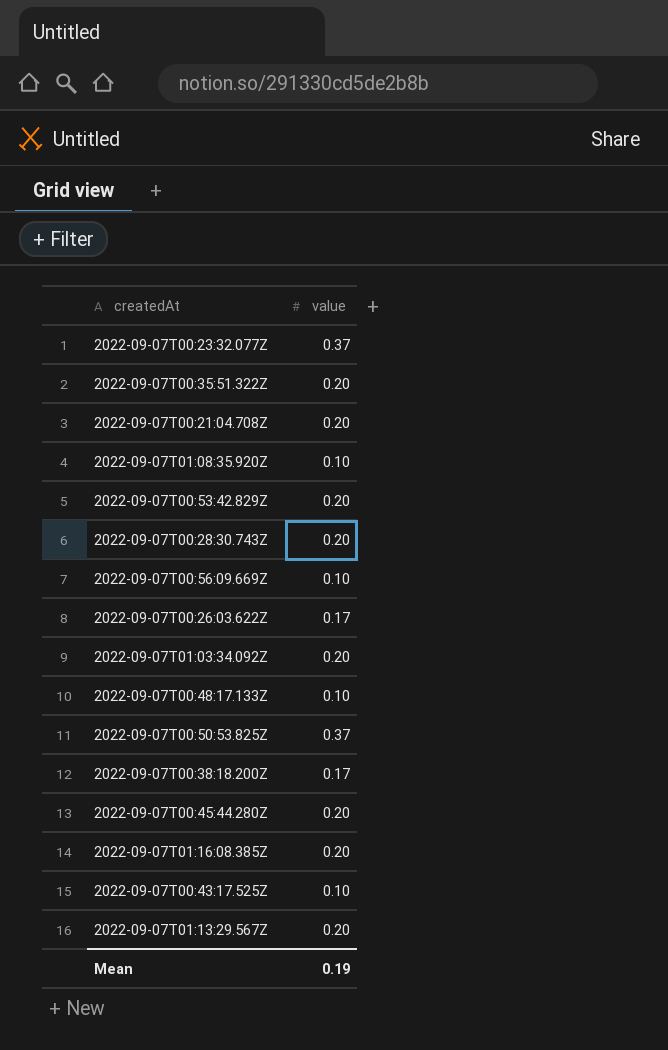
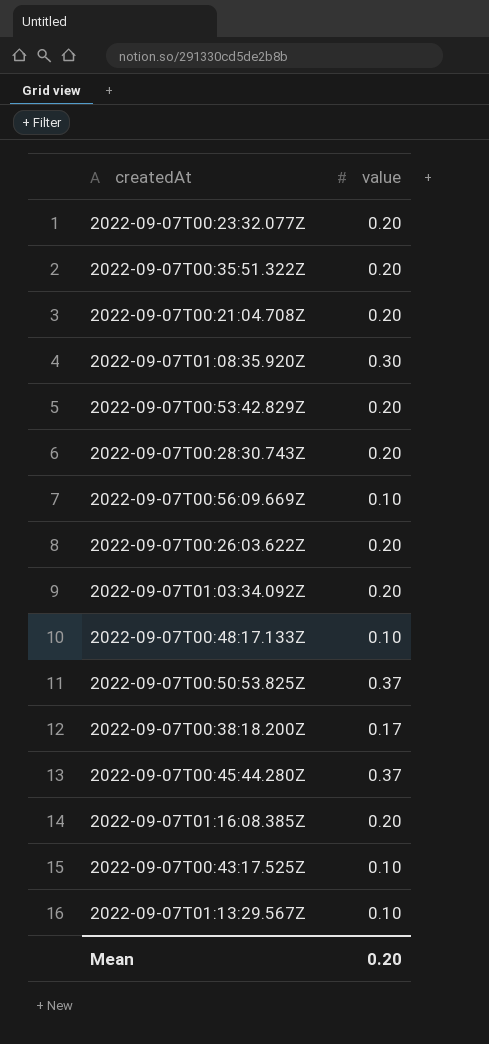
2022-09-07T00:23:32.077Z | value: 0.37 -> 0.20
2022-09-07T01:08:35.920Z | value: 0.10 -> 0.30
2022-09-07T00:26:03.622Z | value: 0.17 -> 0.20
2022-09-07T00:45:44.280Z | value: 0.20 -> 0.37
2022-09-07T01:13:29.567Z | value: 0.20 -> 0.10
Mean | value: 0.19 -> 0.20

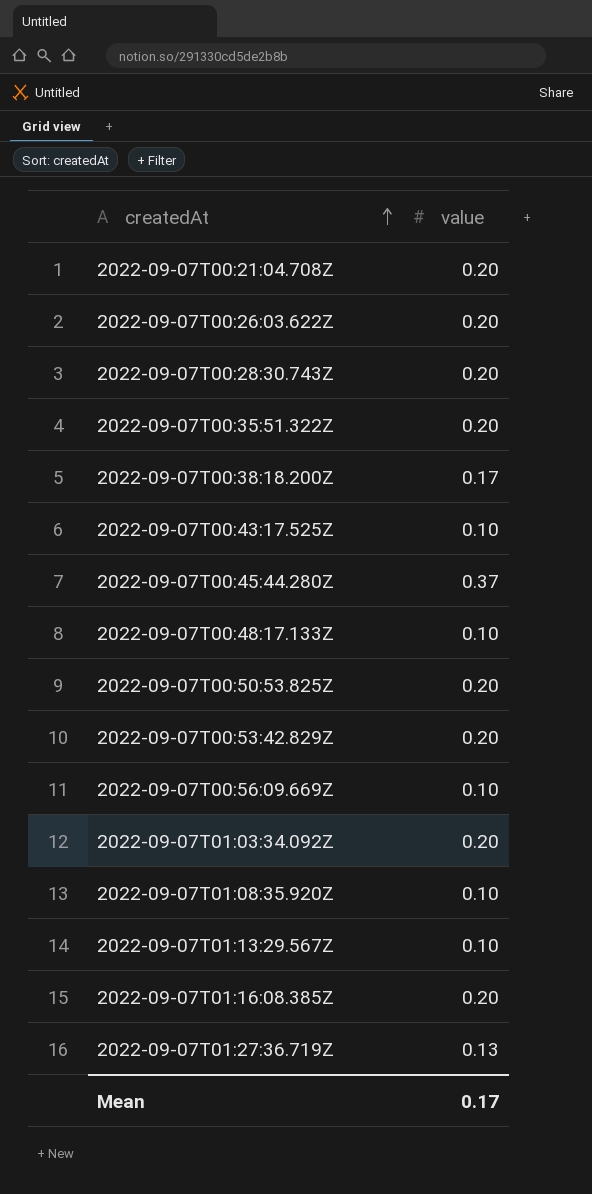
row order: none -> createdAt ascending
row 2022-09-07T00:23:32.077Z: 0.20 -> none
2022-09-07T00:50:53.825Z | value: 0.37 -> 0.20
2022-09-07T01:08:35.920Z | value: 0.30 -> 0.10
row 2022-09-07T01:27:36.719Z: none -> 0.13
Mean | value: 0.20 -> 0.17

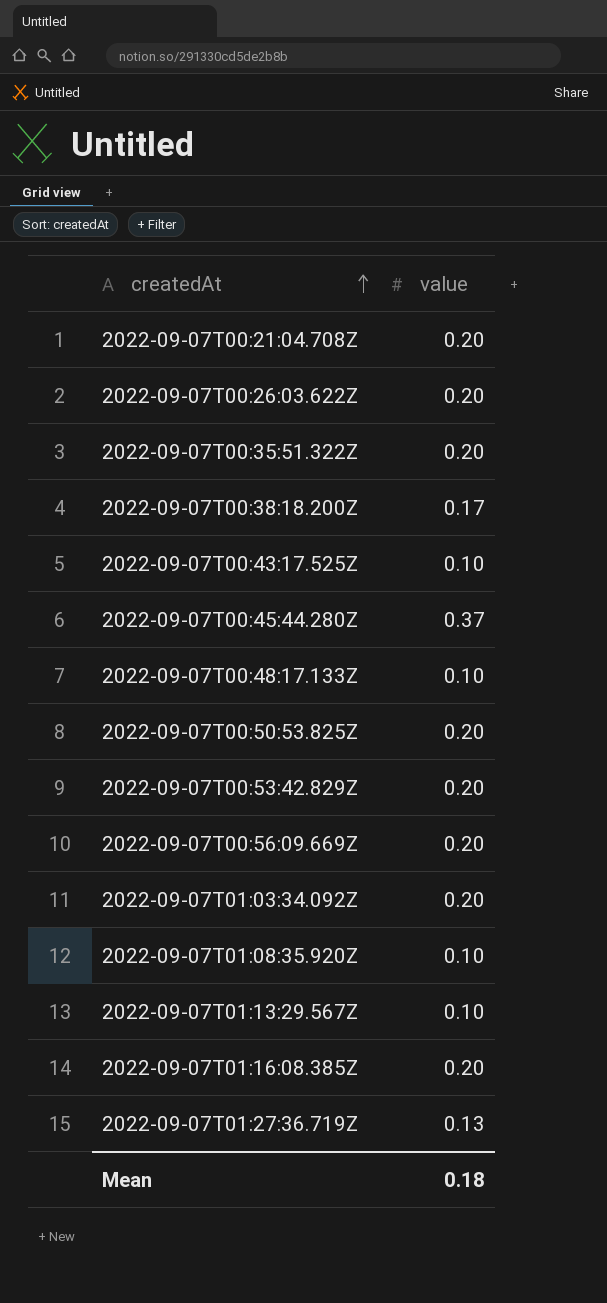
row 2022-09-07T00:28:30.743Z: 0.20 -> none
2022-09-07T00:56:09.669Z | value: 0.10 -> 0.20
Mean | value: 0.17 -> 0.18

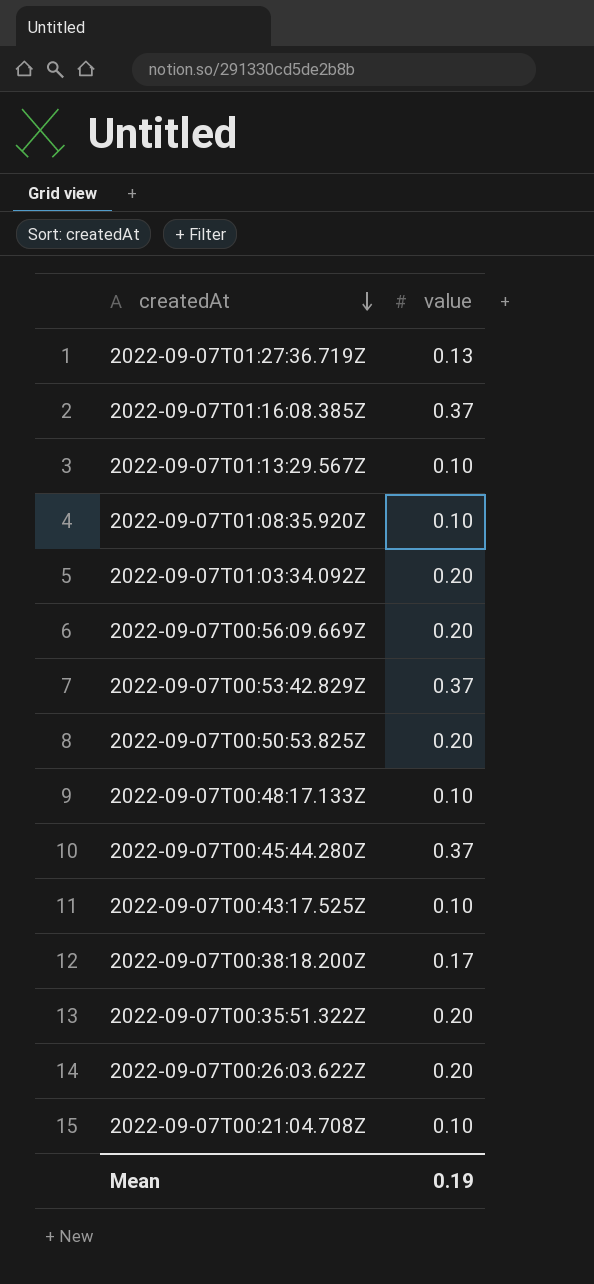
row order: createdAt ascending -> createdAt descending
2022-09-07T01:16:08.385Z | value: 0.20 -> 0.37
2022-09-07T00:53:42.829Z | value: 0.20 -> 0.37
2022-09-07T00:21:04.708Z | value: 0.20 -> 0.10
Mean | value: 0.18 -> 0.19

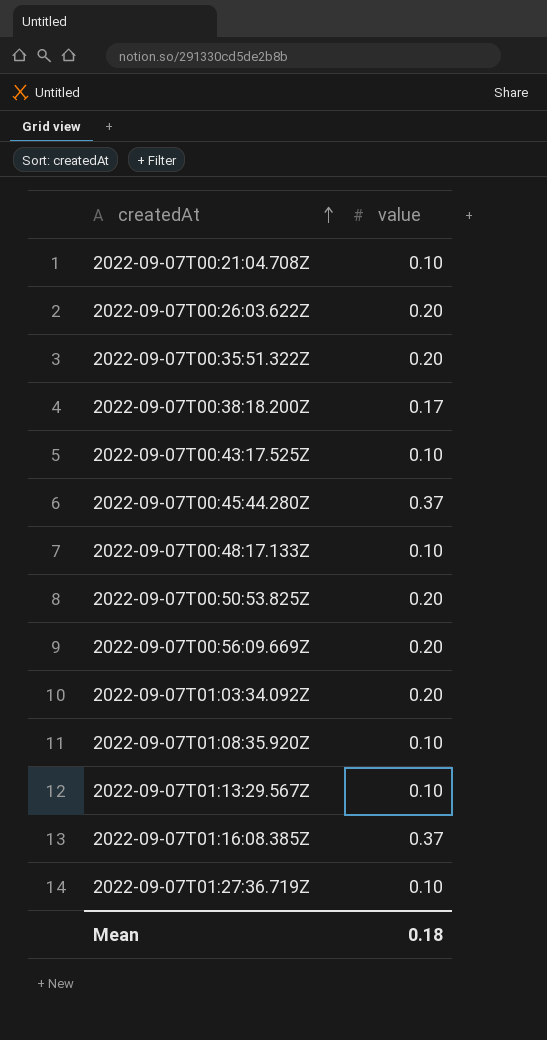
row order: createdAt descending -> createdAt ascending
row 2022-09-07T00:53:42.829Z: 0.37 -> none
2022-09-07T01:27:36.719Z | value: 0.13 -> 0.10
Mean | value: 0.19 -> 0.18

